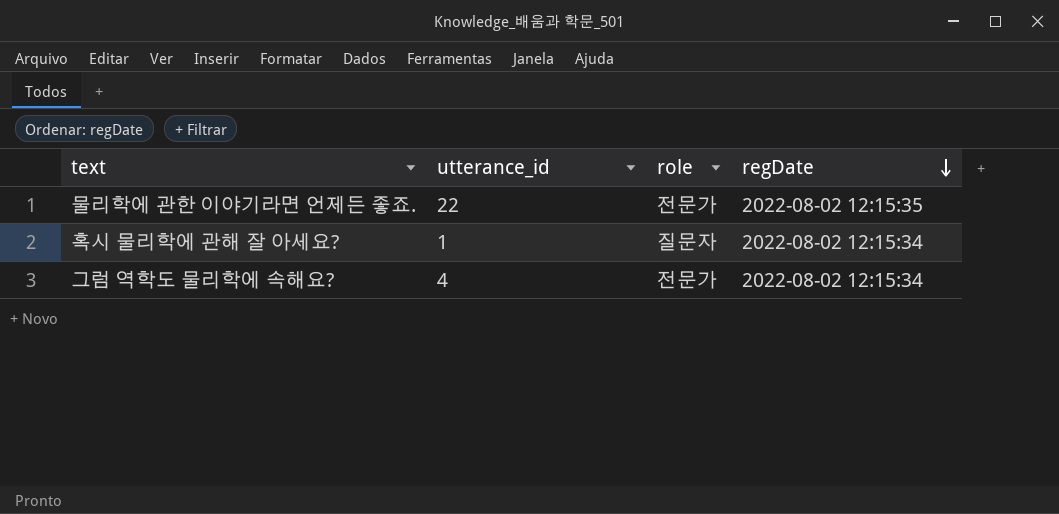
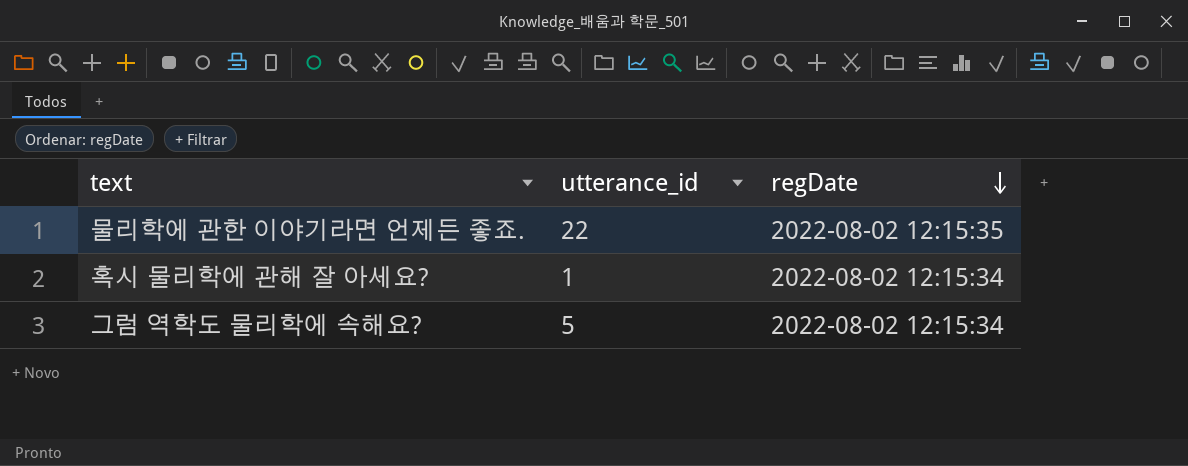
column role | position: 3 -> none
그럼 역학도 물리학에 속해요? | utterance_id: 4 -> 5

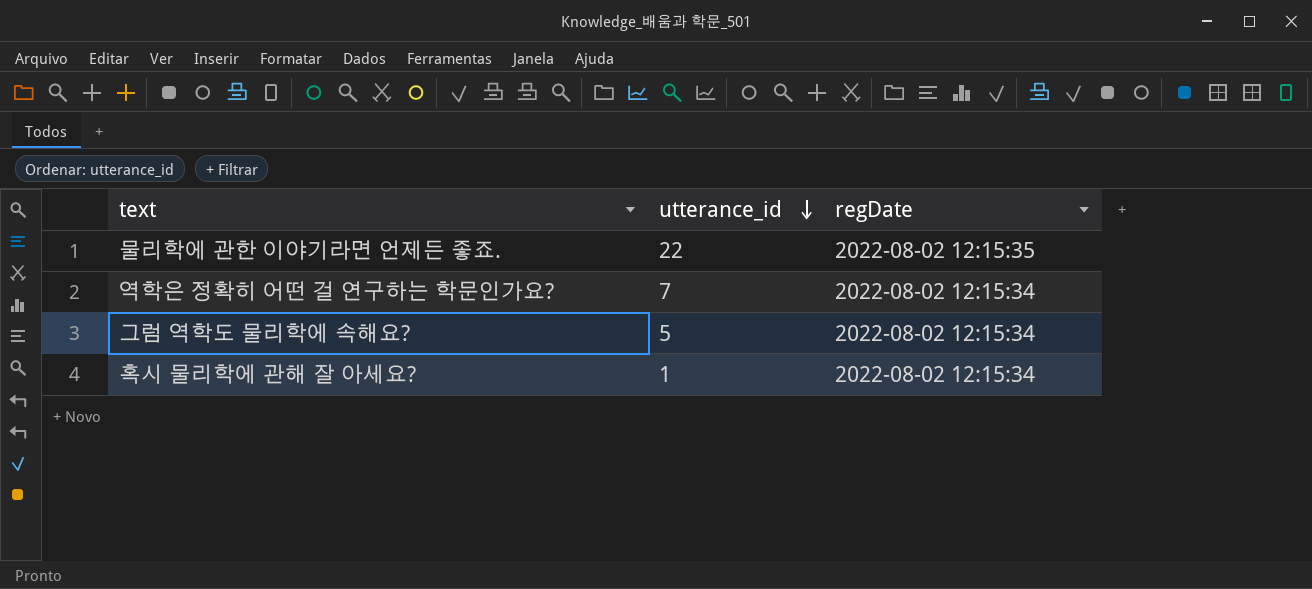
row order: regDate descending -> utterance_id descending
row 역학은 정확히 어떤 걸 연구하는 학문인가요?: none -> 7 | 2022-08-02 12:15:34

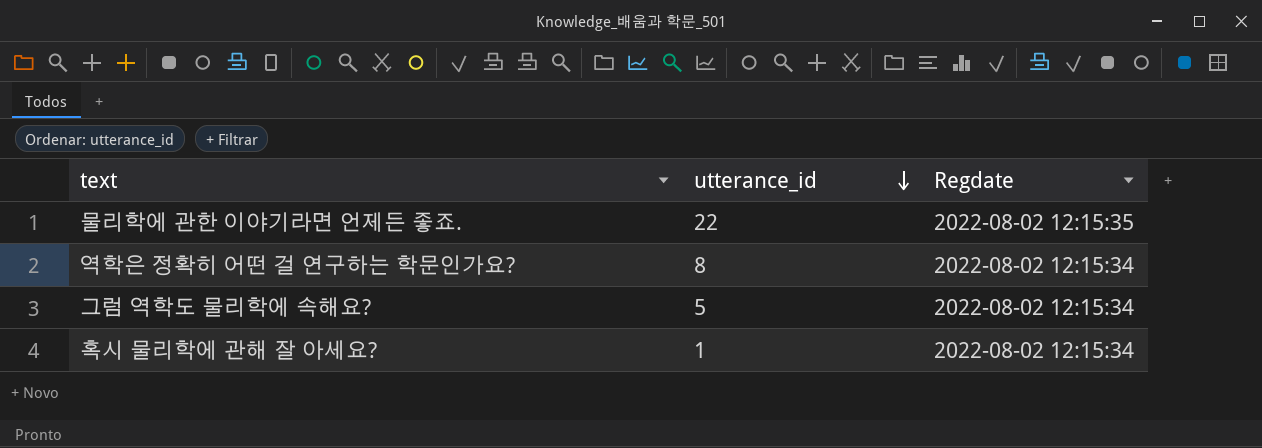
column name: regDate -> Regdate
역학은 정확히 어떤 걸 연구하는 학문인가요? | utterance_id: 7 -> 8

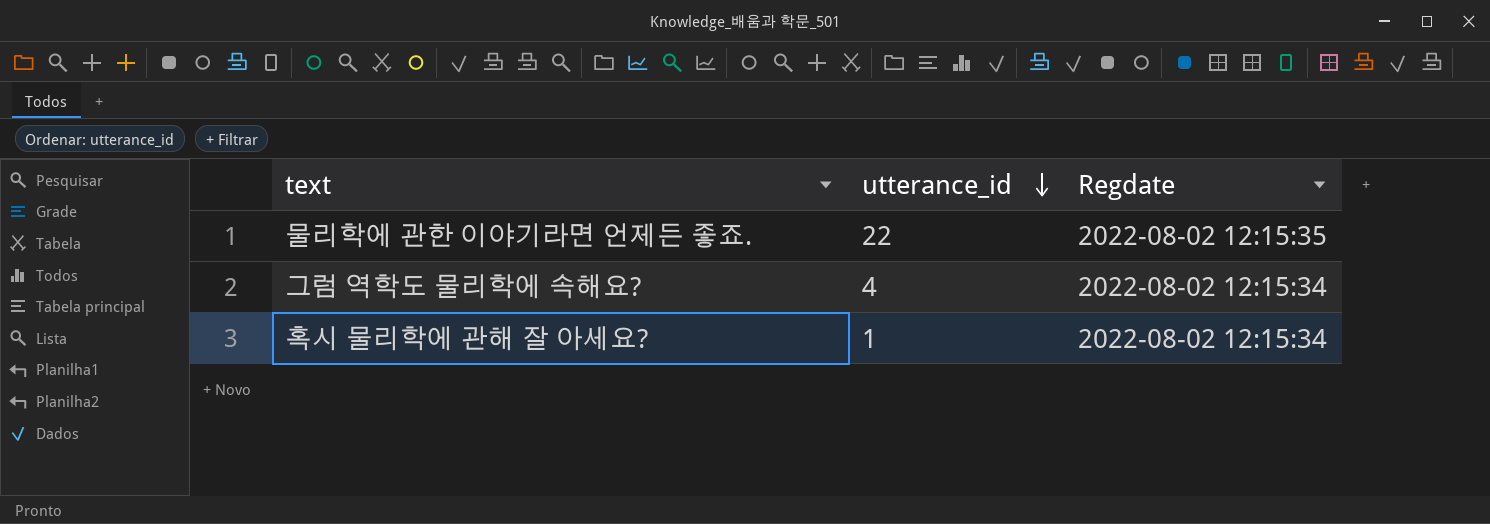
row 역학은 정확히 어떤 걸 연구하는 학문인가요?: 8 | 2022-08-02 12:15:34 -> none
그럼 역학도 물리학에 속해요? | utterance_id: 5 -> 4

